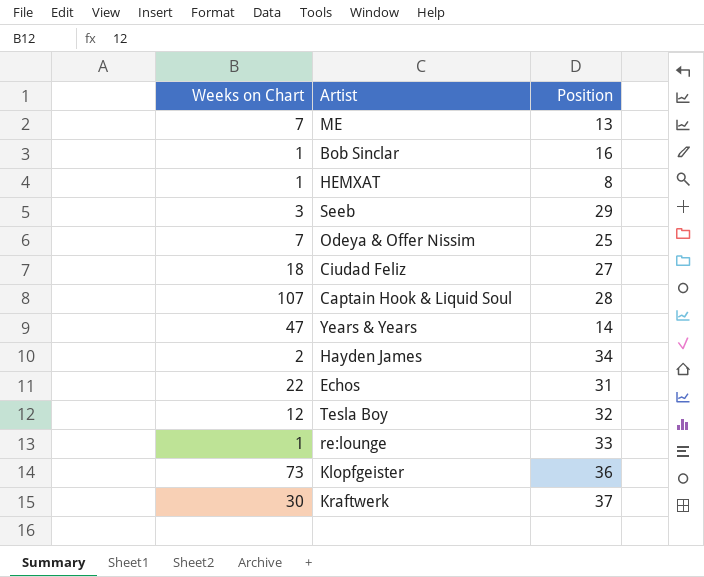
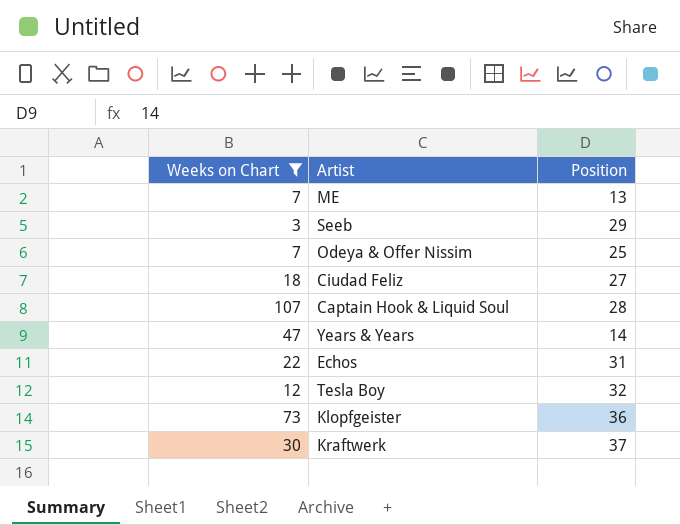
filter: none -> Weeks on Chart >= 3

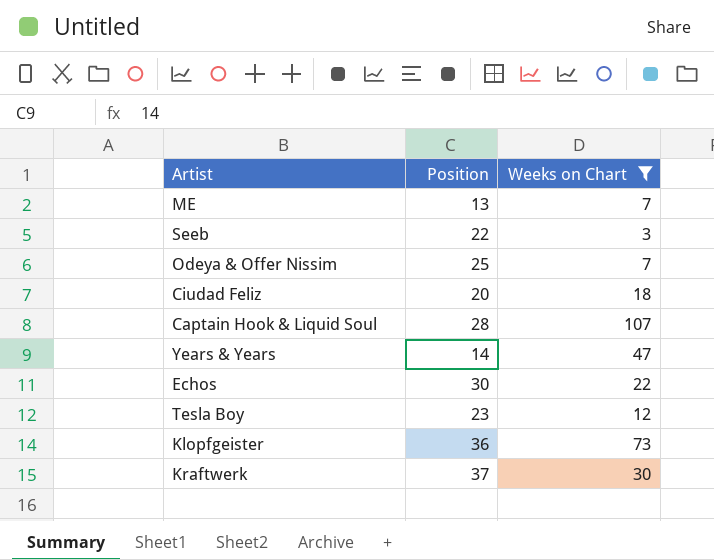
column Weeks on Chart | position: 1 -> 3
Seeb | Position: 29 -> 22
Ciudad Feliz | Position: 27 -> 20
Echos | Position: 31 -> 30
Tesla Boy | Position: 32 -> 23

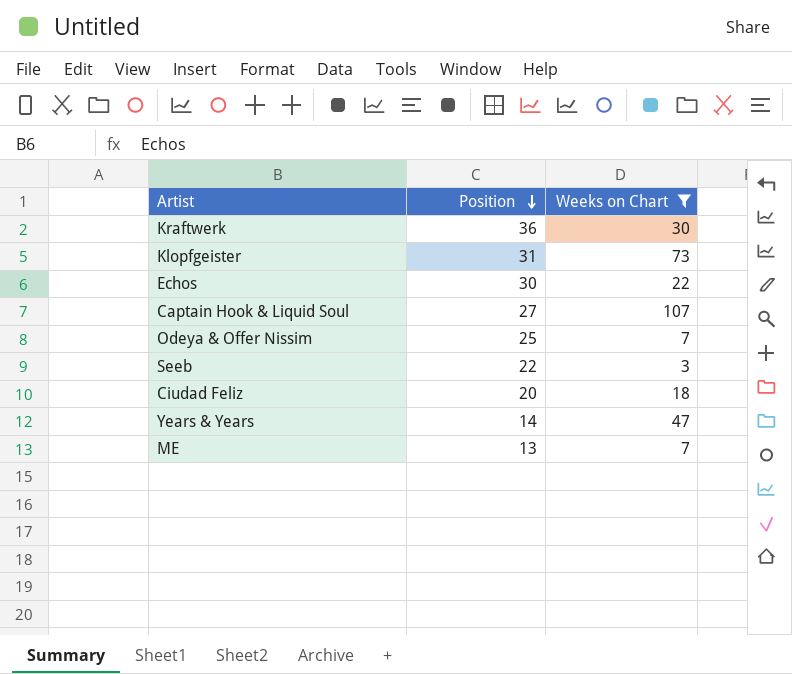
row order: none -> Position descending
row Tesla Boy: 23 | 12 -> none
Kraftwerk | Position: 37 -> 36
Klopfgeister | Position: 36 -> 31
Captain Hook & Liquid Soul | Position: 28 -> 27

